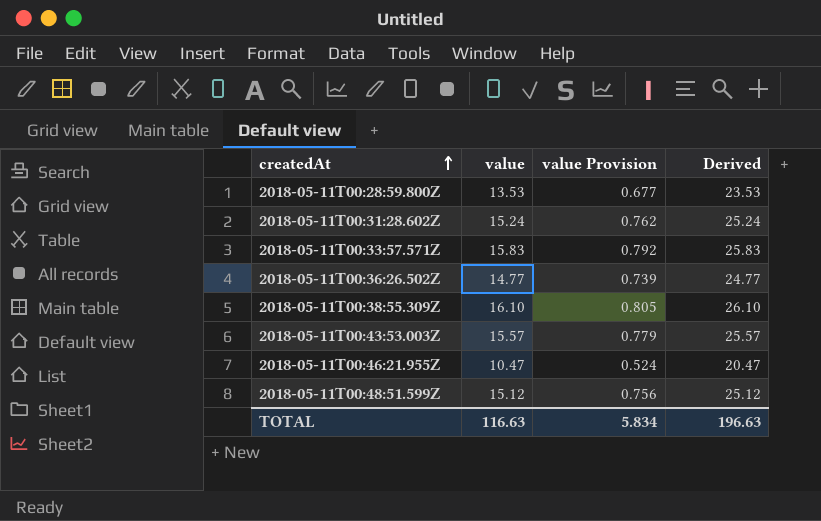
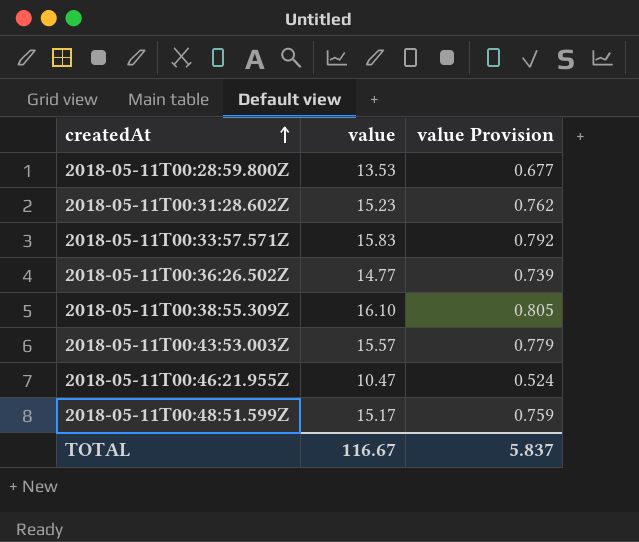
column Derived | formula: [value] + 10 -> none
2018-05-11T00:31:28.602Z | value: 15.24 -> 15.23
2018-05-11T00:48:51.599Z | value: 15.12 -> 15.17
2018-05-11T00:48:51.599Z | value Provision: 0.756 -> 0.759
TOTAL | value: 116.63 -> 116.67
TOTAL | value Provision: 5.834 -> 5.837

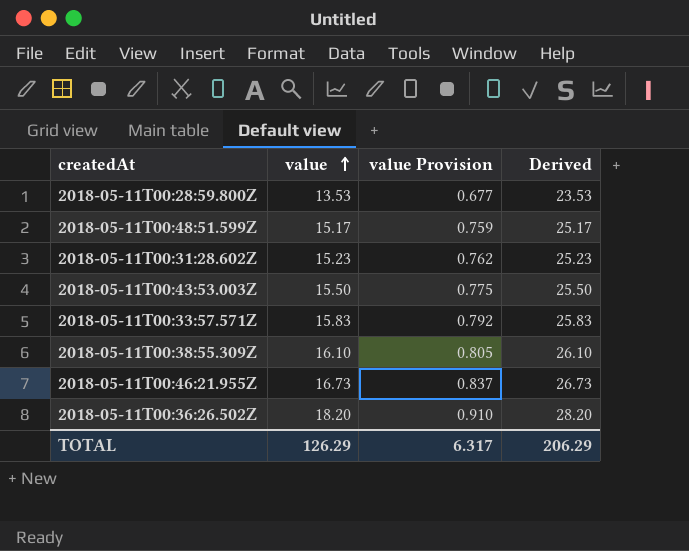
row order: createdAt ascending -> value ascending
column Derived | formula: none -> [value] + 10
2018-05-11T00:43:53.003Z | value: 15.57 -> 15.50
2018-05-11T00:43:53.003Z | value Provision: 0.779 -> 0.775
2018-05-11T00:46:21.955Z | value: 10.47 -> 16.73
2018-05-11T00:46:21.955Z | value Provision: 0.524 -> 0.837
2018-05-11T00:36:26.502Z | value: 14.77 -> 18.20
2018-05-11T00:36:26.502Z | value Provision: 0.739 -> 0.910
TOTAL | value: 116.67 -> 126.29
TOTAL | value Provision: 5.837 -> 6.317

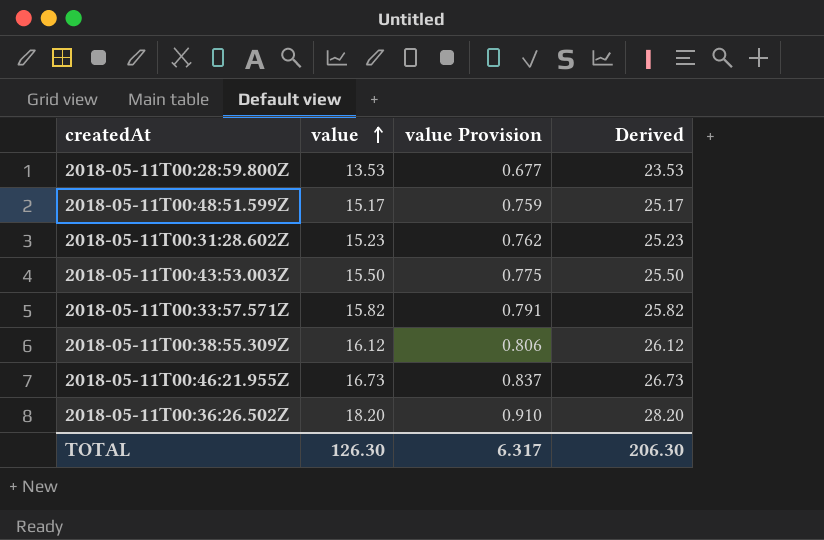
2018-05-11T00:33:57.571Z | value: 15.83 -> 15.82
2018-05-11T00:33:57.571Z | value Provision: 0.792 -> 0.791
2018-05-11T00:33:57.571Z | Derived: 25.83 -> 25.82
2018-05-11T00:38:55.309Z | value: 16.10 -> 16.12
2018-05-11T00:38:55.309Z | value Provision: 0.805 -> 0.806
2018-05-11T00:38:55.309Z | Derived: 26.10 -> 26.12
TOTAL | value: 126.29 -> 126.30
TOTAL | Derived: 206.29 -> 206.30

